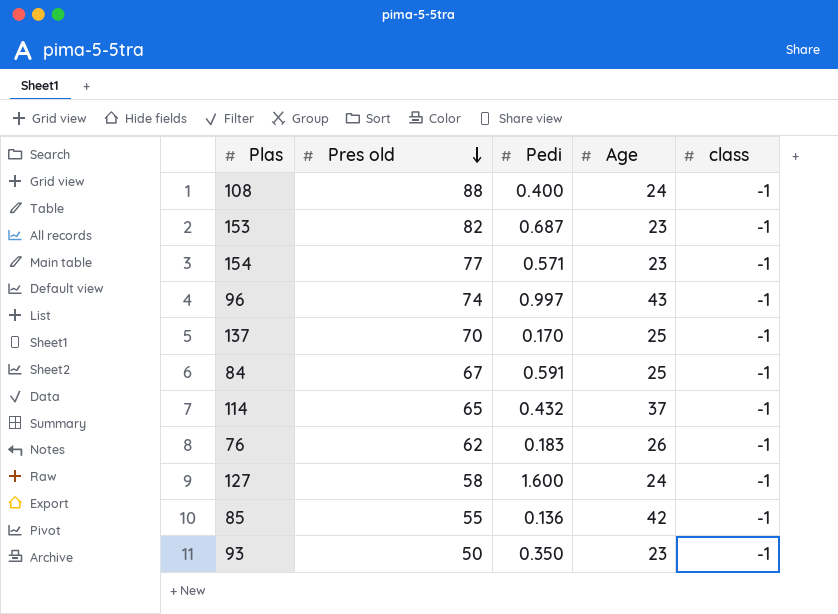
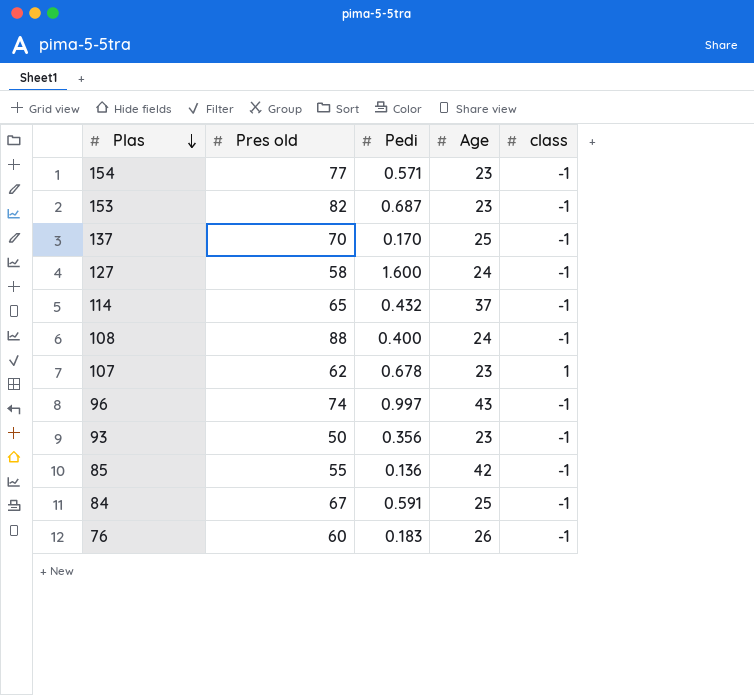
row order: Pres old descending -> Plas descending
row 107: none -> 62 | 0.678 | 23 | 1
93 | Pedi: 0.350 -> 0.356
76 | Pres old: 62 -> 60

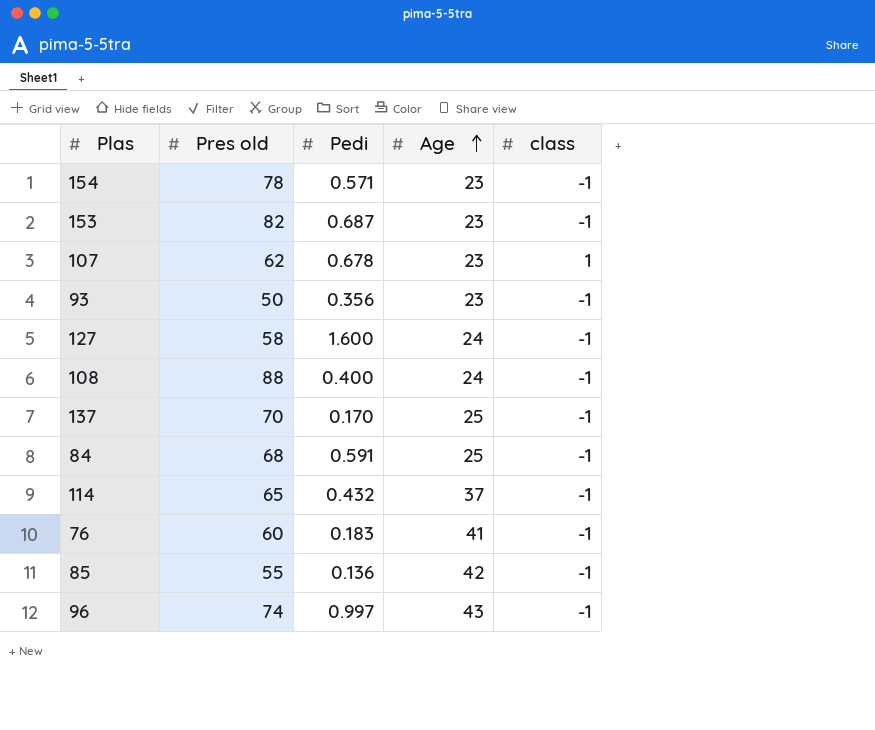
row order: Plas descending -> Age ascending
154 | Pres old: 77 -> 78
84 | Pres old: 67 -> 68
76 | Age: 26 -> 41

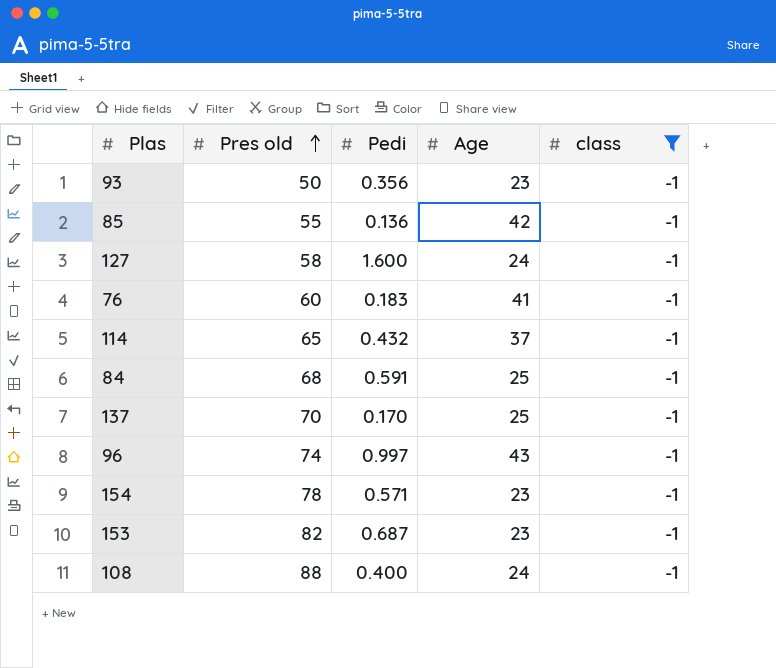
filter: none -> class = -1
row order: Age ascending -> Pres old ascending

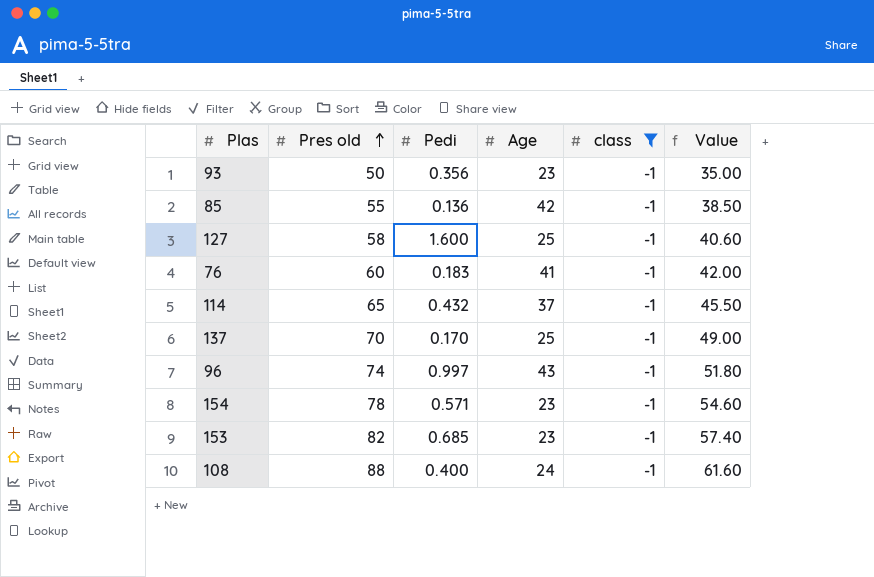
column Value | formula: none -> [Pres old] * 0.7
row 84: 68 | 0.591 | 25 | -1 -> none
127 | Age: 24 -> 25
153 | Pedi: 0.687 -> 0.685

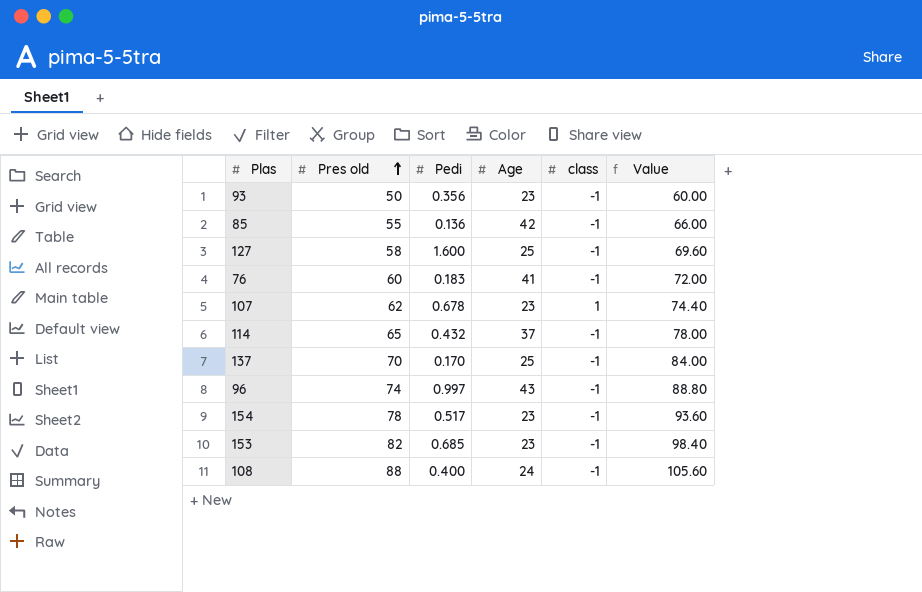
filter: class = -1 -> none
column Value | formula: [Pres old] * 0.7 -> [Pres old] * 1.2
154 | Pedi: 0.571 -> 0.517

